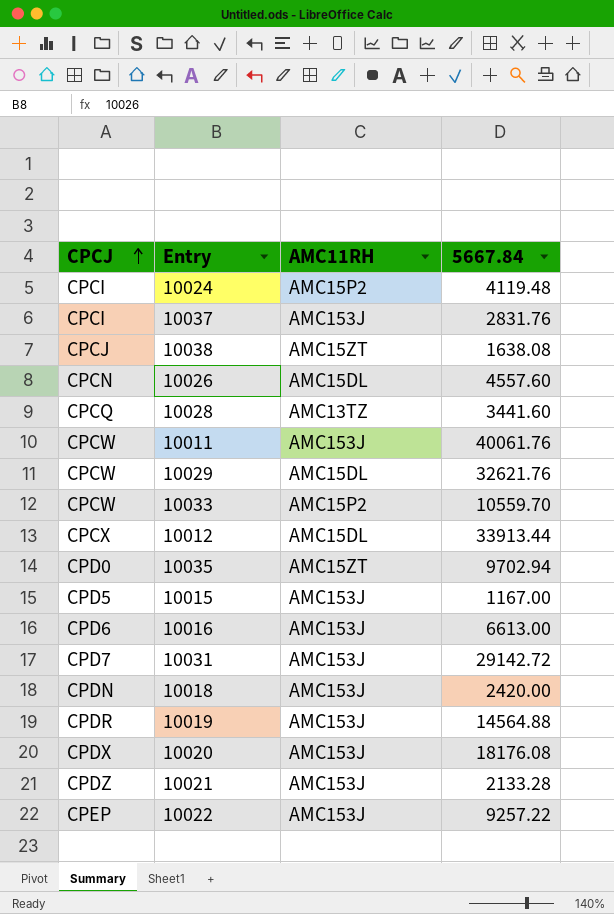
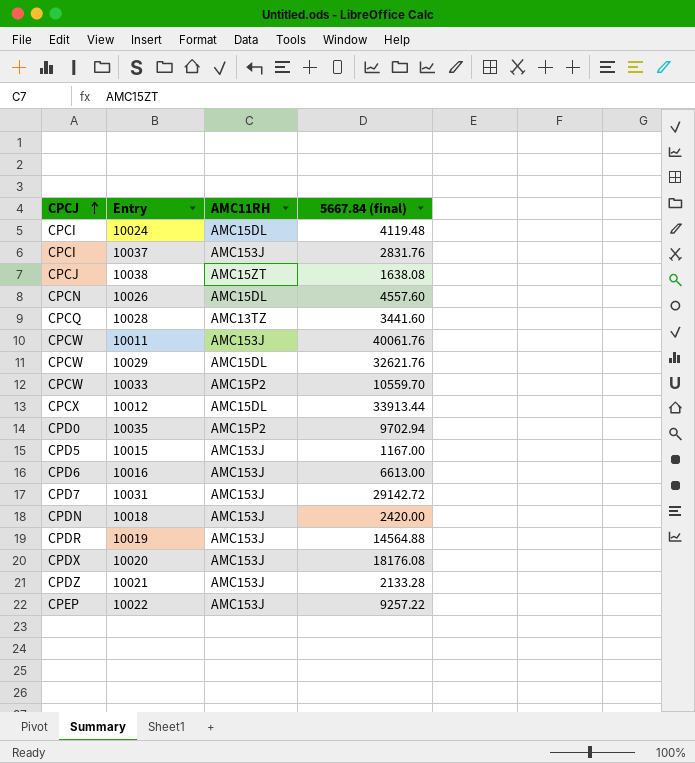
column name: 5667.84 -> 5667.84 (final)
10024 | AMC11RH: AMC15P2 -> AMC15DL
10035 | AMC11RH: AMC15ZT -> AMC15P2

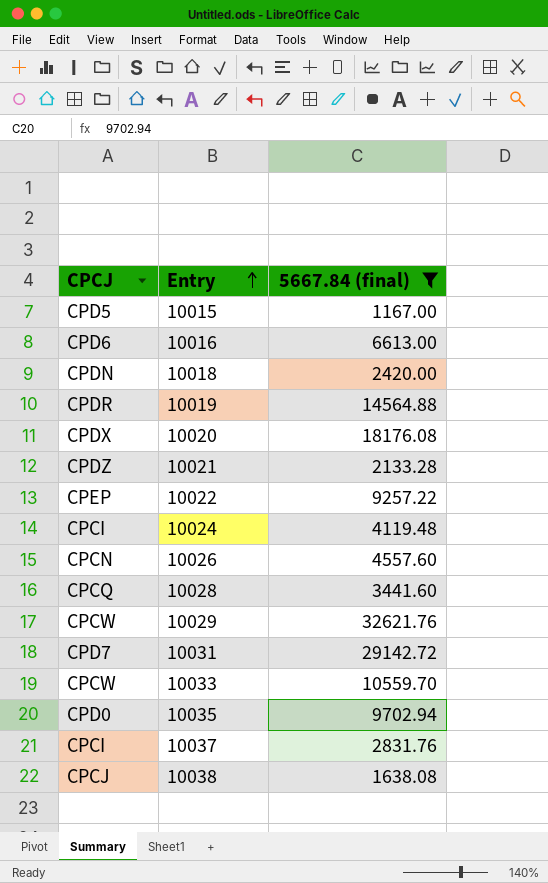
filter: none -> 5667.84 (final) <= 32621.76
row order: CPCJ ascending -> Entry ascending
column AMC11RH | position: 3 -> none

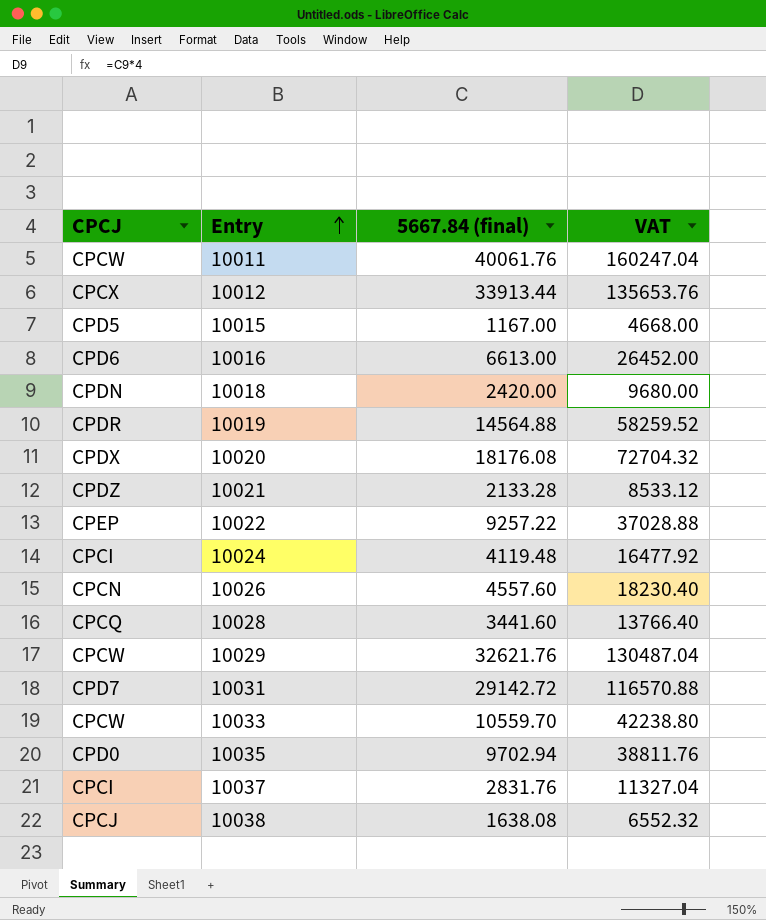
filter: 5667.84 (final) <= 32621.76 -> none
column VAT | formula: none -> [5667.84 (final)] * 4

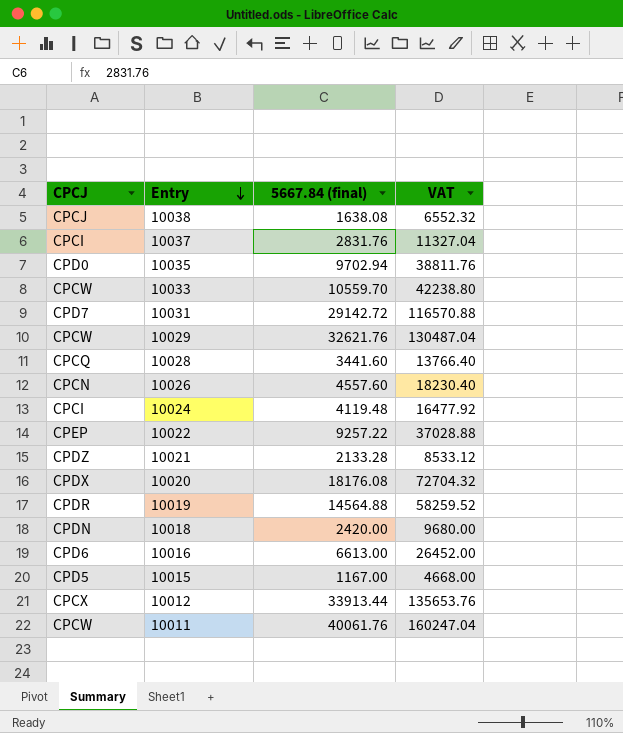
row order: Entry ascending -> Entry descending

